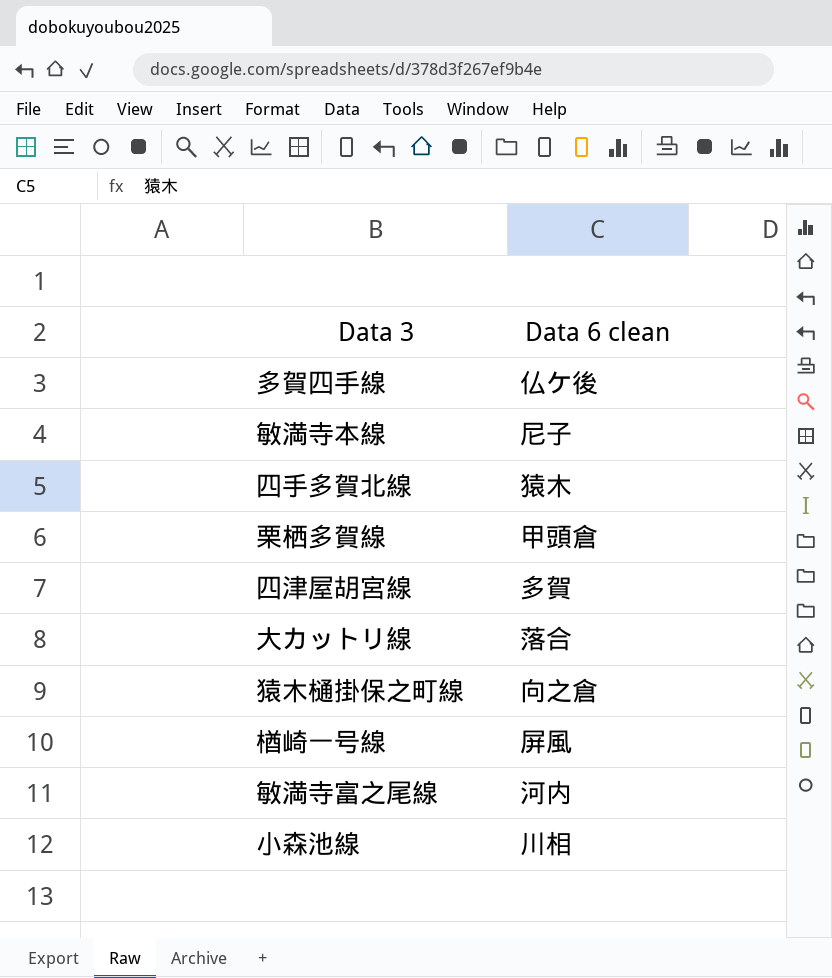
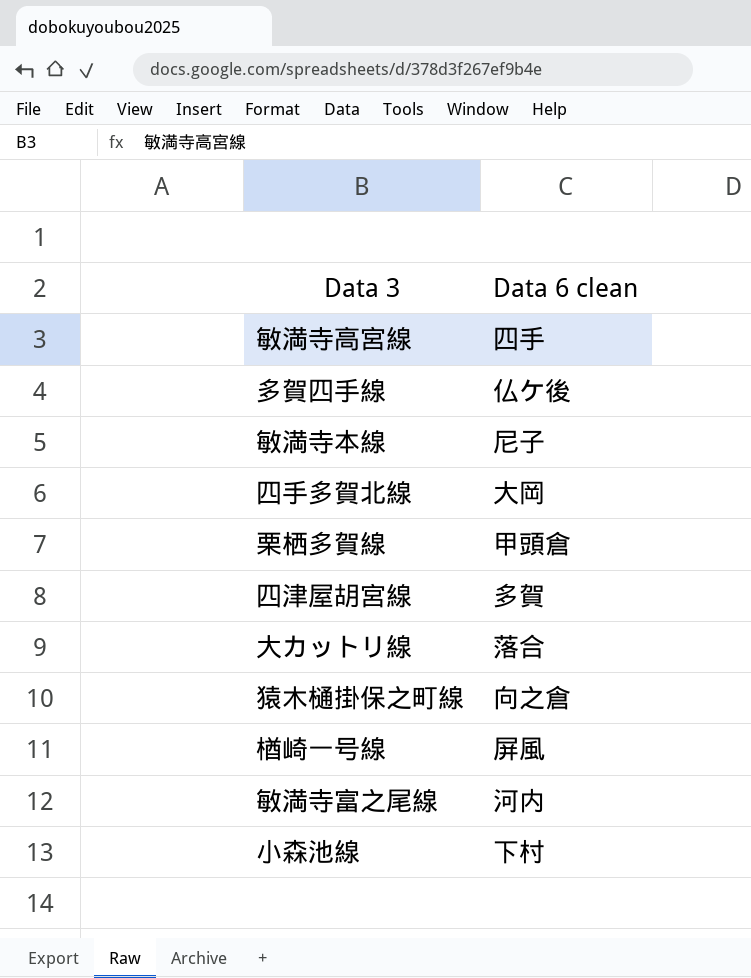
row 敏満寺高宮線: none -> 四手
四手多賀北線 | Data 6 clean: 猿木 -> 大岡
小森池線 | Data 6 clean: 川相 -> 下村

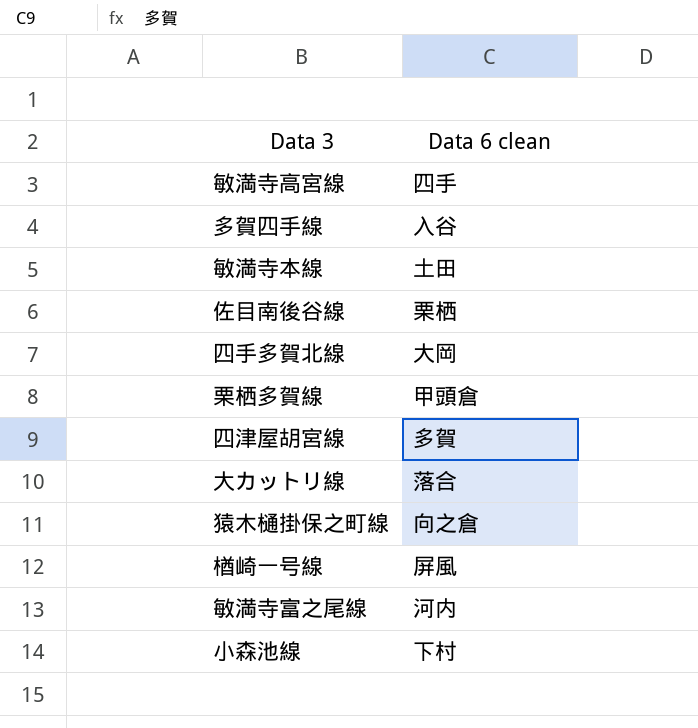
多賀四手線 | Data 6 clean: 仏ケ後 -> 入谷
敏満寺本線 | Data 6 clean: 尼子 -> 土田
row 佐目南後谷線: none -> 栗栖

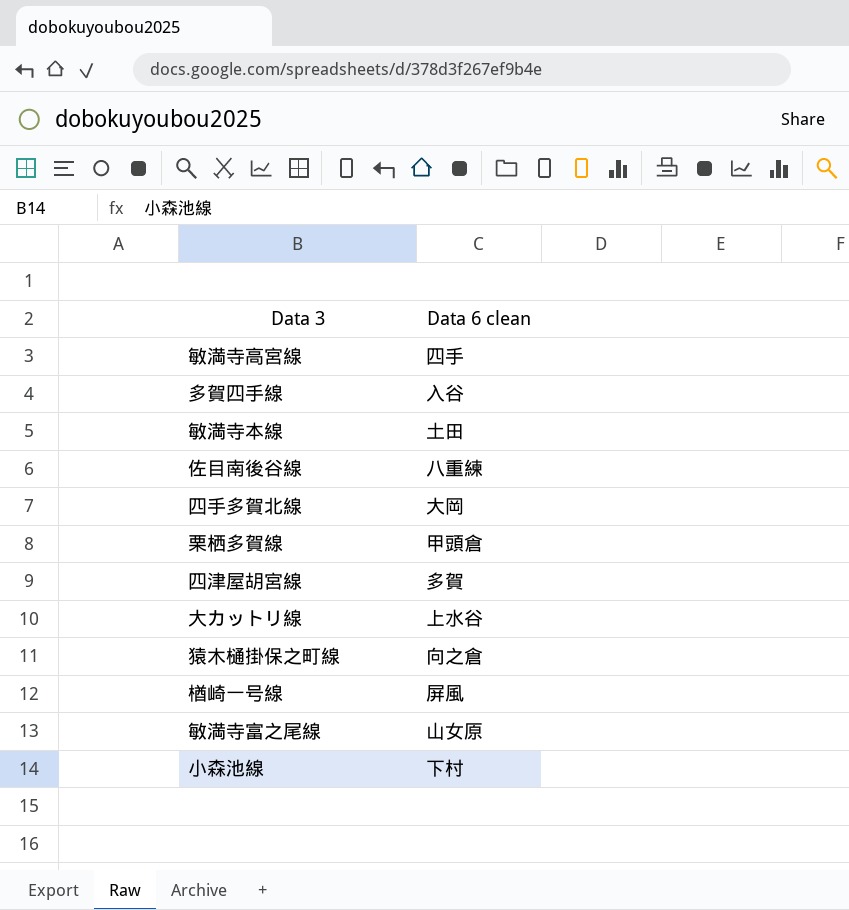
佐目南後谷線 | Data 6 clean: 栗栖 -> 八重練
大カットリ線 | Data 6 clean: 落合 -> 上水谷
敏満寺富之尾線 | Data 6 clean: 河内 -> 山女原

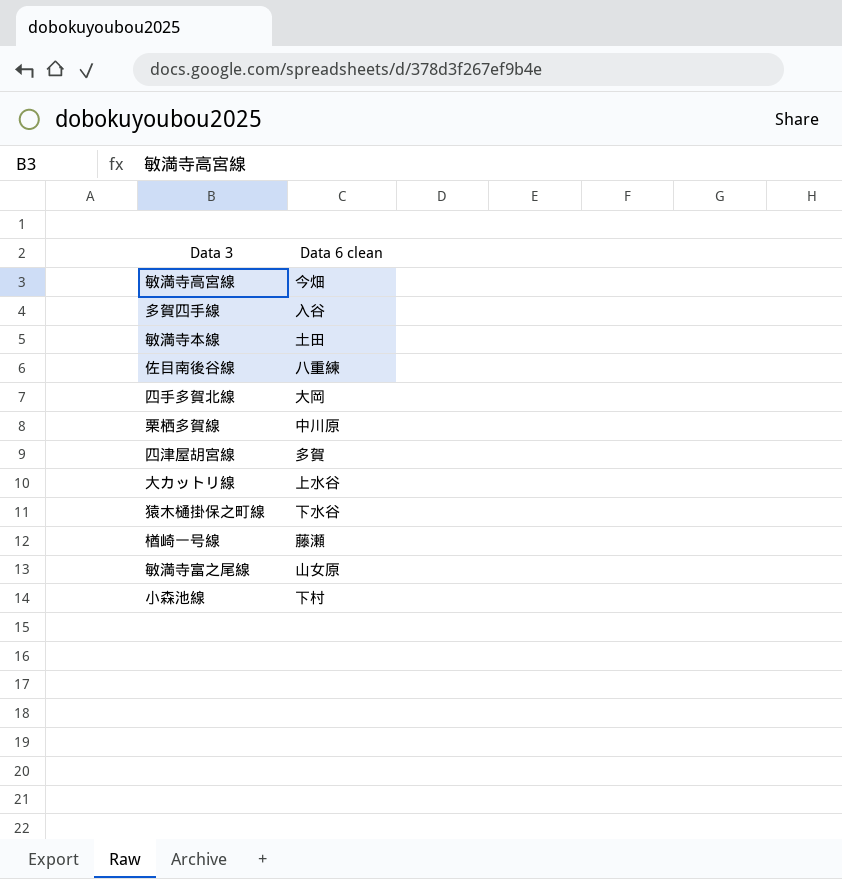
敏満寺高宮線 | Data 6 clean: 四手 -> 今畑
栗栖多賀線 | Data 6 clean: 甲頭倉 -> 中川原
猿木樋掛保之町線 | Data 6 clean: 向之倉 -> 下水谷
楢崎一号線 | Data 6 clean: 屏風 -> 藤瀬

